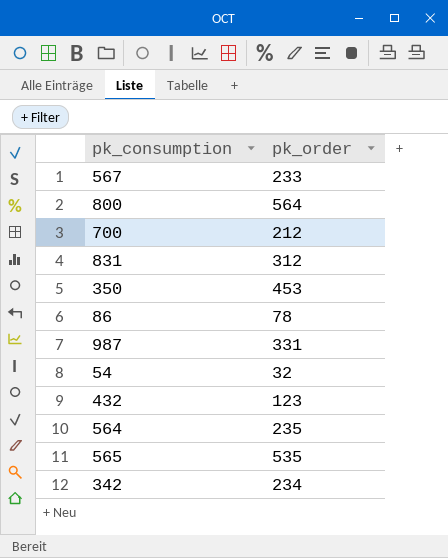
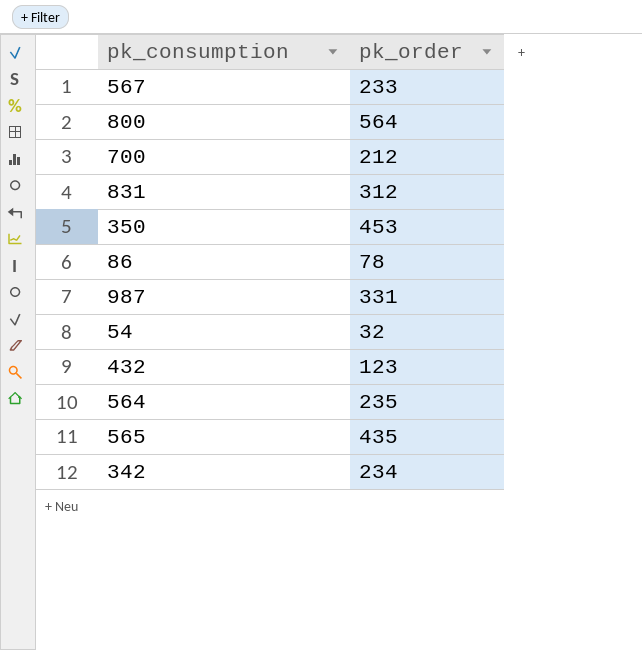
565 | pk_order: 535 -> 435

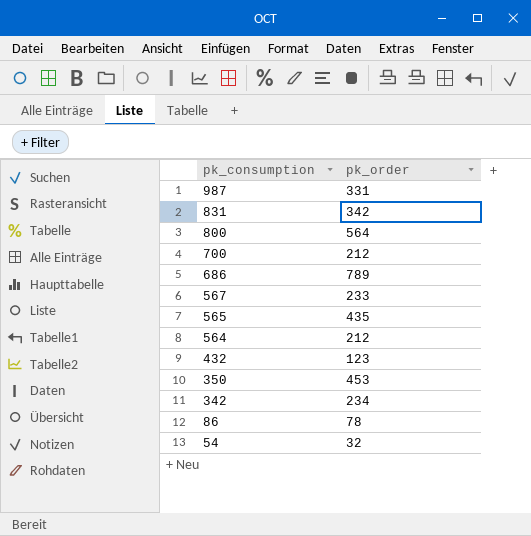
row order: none -> pk_consumption descending
831 | pk_order: 312 -> 342
row 686: none -> 789
564 | pk_order: 235 -> 212

